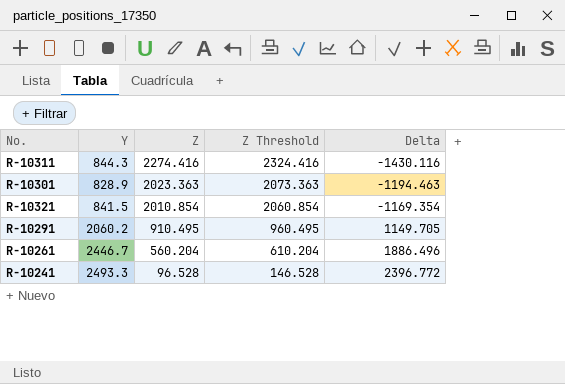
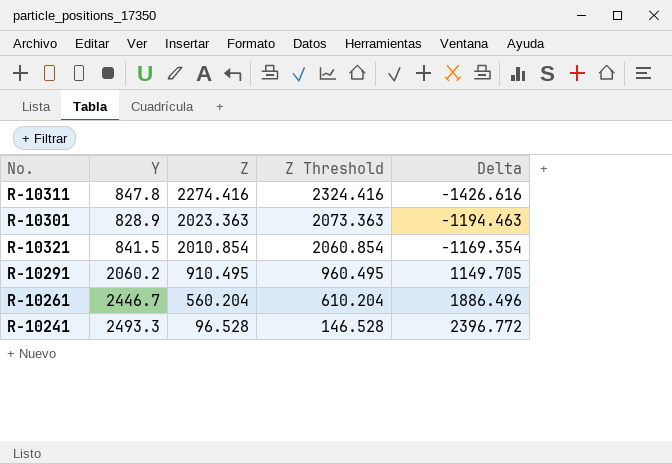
R-10311 | Y: 844.3 -> 847.8
R-10311 | Delta: -1430.116 -> -1426.616

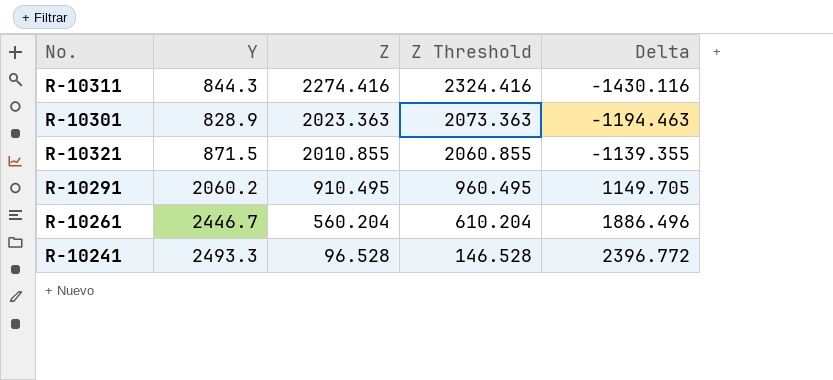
R-10311 | Y: 847.8 -> 844.3
R-10311 | Delta: -1426.616 -> -1430.116
R-10321 | Y: 841.5 -> 871.5
R-10321 | Z: 2010.854 -> 2010.855
R-10321 | Z Threshold: 2060.854 -> 2060.855
R-10321 | Delta: -1169.354 -> -1139.355

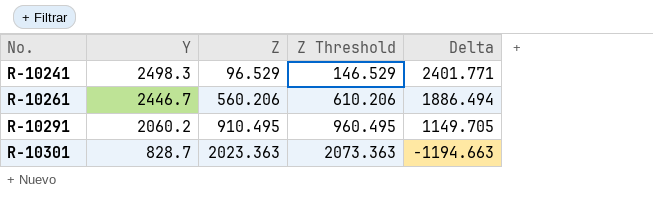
row order: Z descending -> No. ascending
row R-10311: 844.3 | 2274.416 | 2324.416 | -1430.116 -> none
row R-10321: 871.5 | 2010.855 | 2060.855 | -1139.355 -> none
R-10241 | Y: 2493.3 -> 2498.3
R-10241 | Z: 96.528 -> 96.529
R-10241 | Z Threshold: 146.528 -> 146.529
R-10241 | Delta: 2396.772 -> 2401.771
R-10261 | Z: 560.204 -> 560.206
R-10261 | Z Threshold: 610.204 -> 610.206
R-10261 | Delta: 1886.496 -> 1886.494
R-10301 | Y: 828.9 -> 828.7
R-10301 | Delta: -1194.463 -> -1194.663

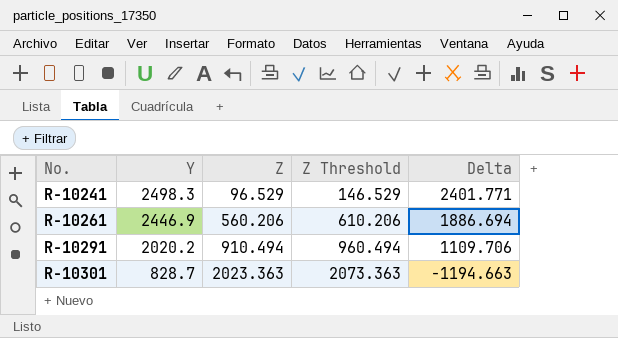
R-10261 | Y: 2446.7 -> 2446.9
R-10261 | Delta: 1886.494 -> 1886.694
R-10291 | Y: 2060.2 -> 2020.2
R-10291 | Z: 910.495 -> 910.494
R-10291 | Z Threshold: 960.495 -> 960.494
R-10291 | Delta: 1149.705 -> 1109.706

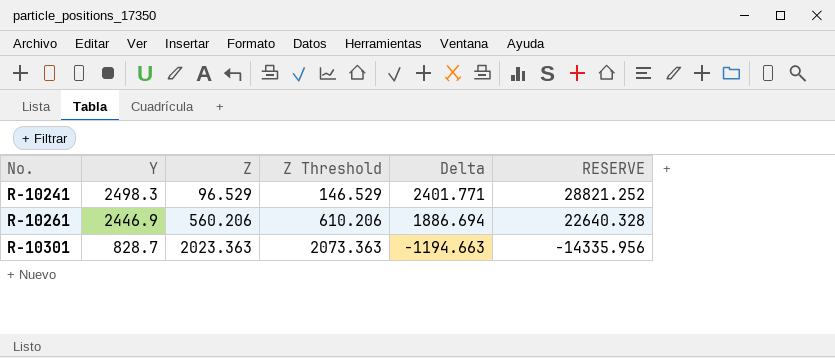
column RESERVE | formula: none -> [Delta] * 12
row R-10291: 2020.2 | 910.494 | 960.494 | 1109.706 -> none

